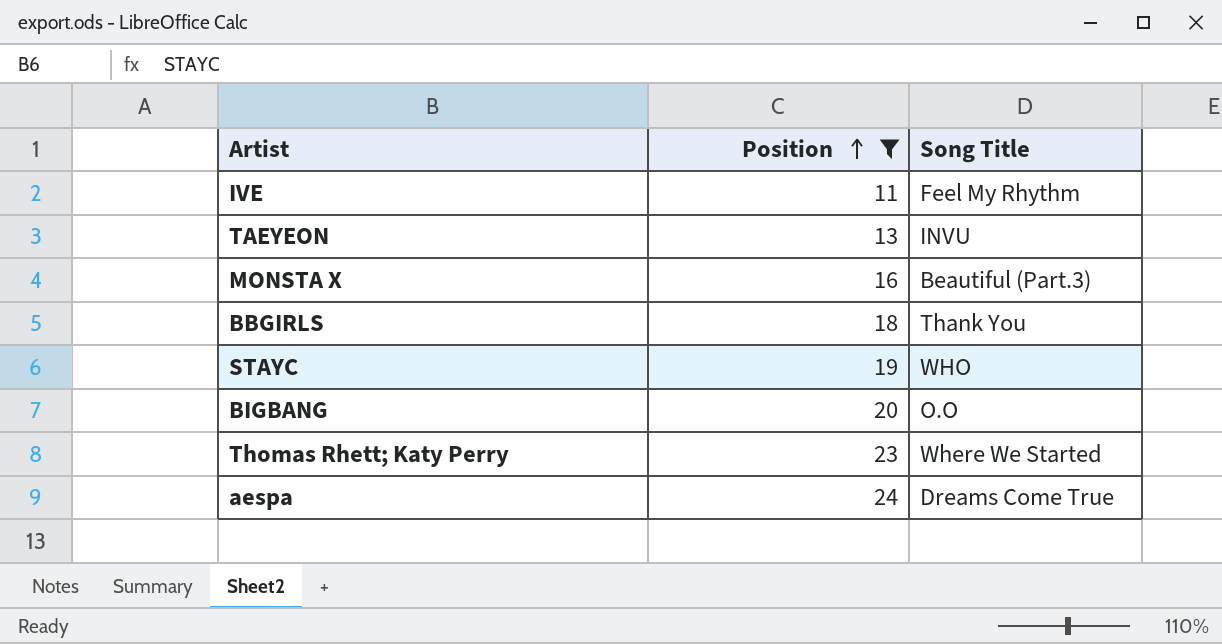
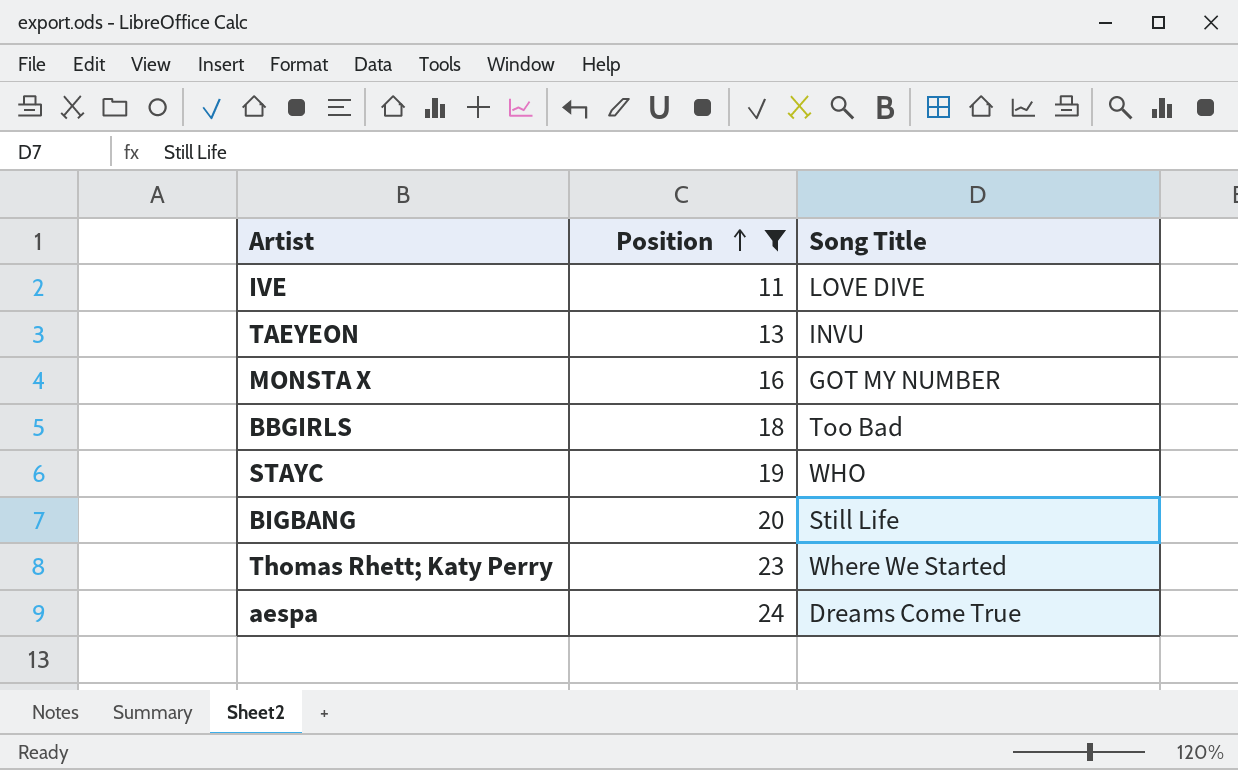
IVE | Song Title: Feel My Rhythm -> LOVE DIVE
MONSTA X | Song Title: Beautiful (Part.3) -> GOT MY NUMBER
BBGIRLS | Song Title: Thank You -> Too Bad
BIGBANG | Song Title: O.O -> Still Life

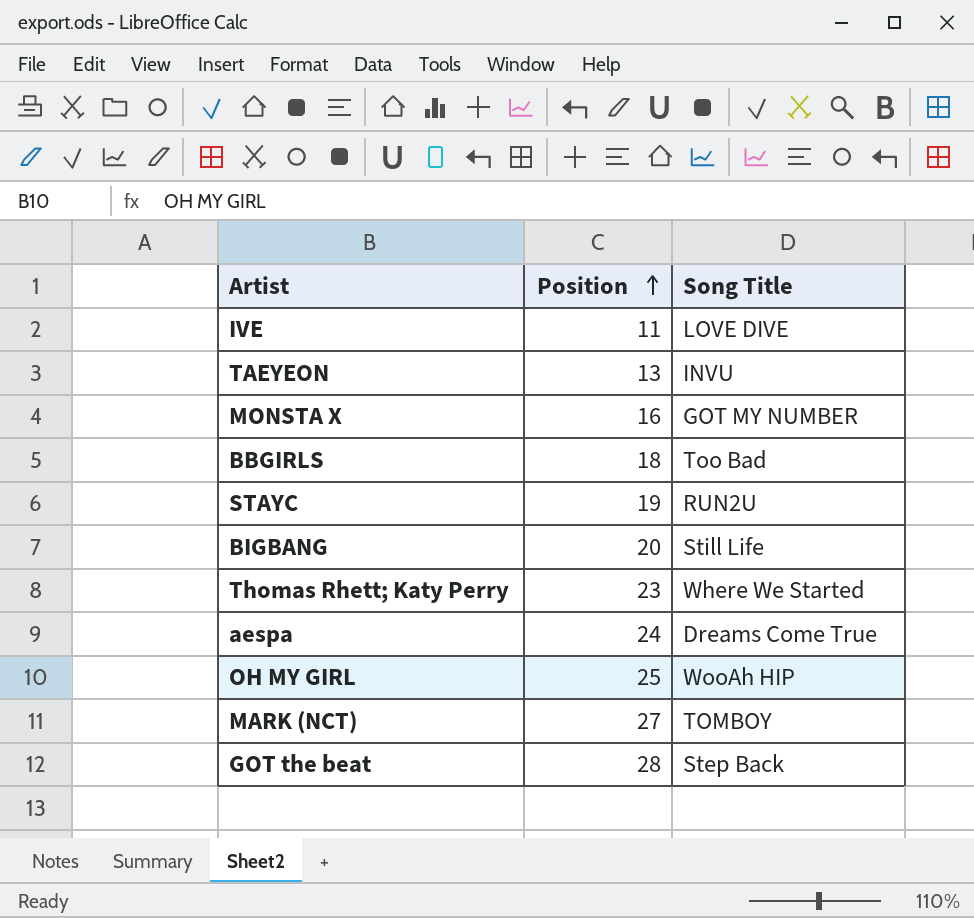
filter: Position <= 24 -> none
STAYC | Song Title: WHO -> RUN2U

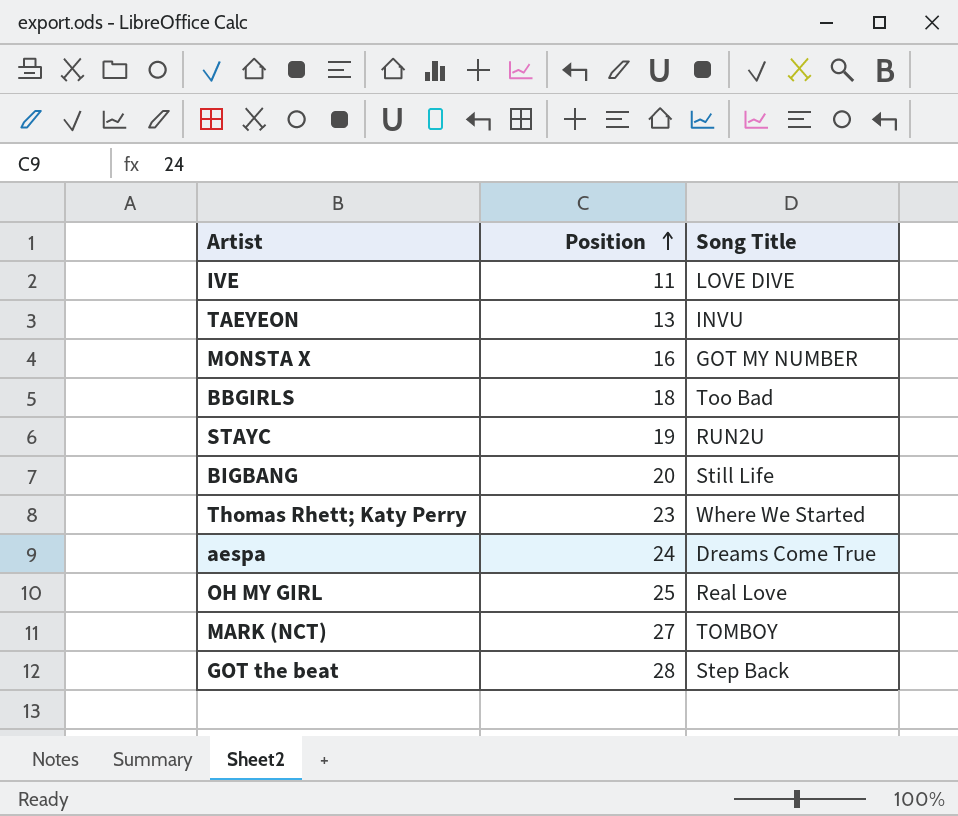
OH MY GIRL | Song Title: WooAh HIP -> Real Love

